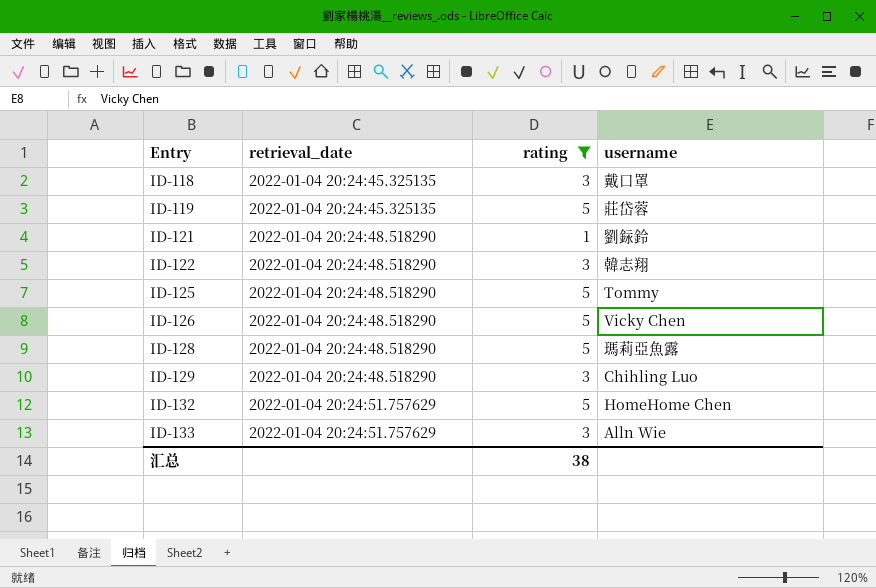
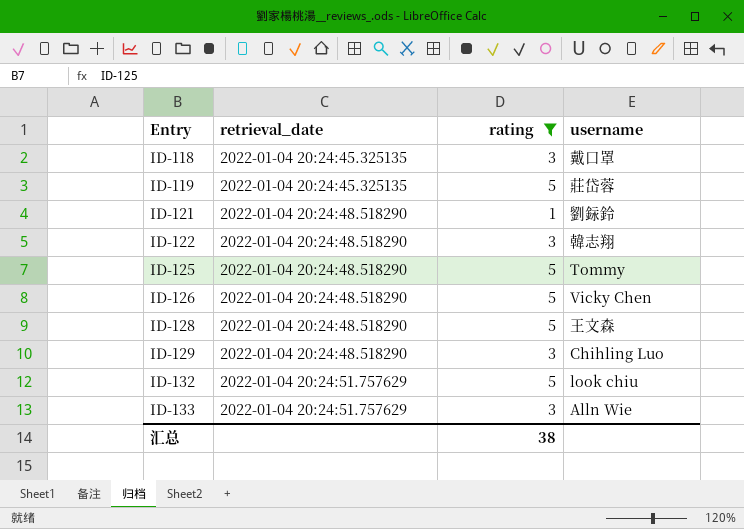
ID-128 | username: 瑪莉亞魚露 -> 王文森
ID-132 | username: HomeHome Chen -> look chiu

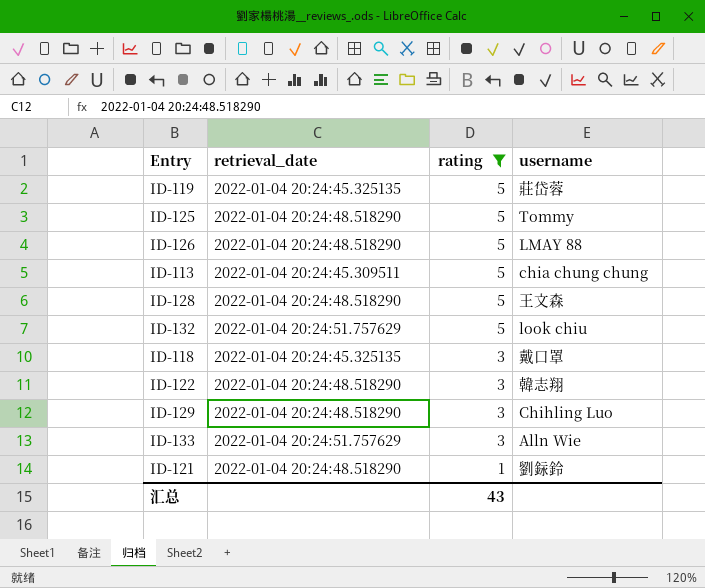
row order: Entry ascending -> rating descending
ID-126 | username: Vicky Chen -> LMAY 88
row ID-113: none -> 2022-01-04 20:24:45.309511 | 5 | chia chung chung
汇总 | rating: 38 -> 43

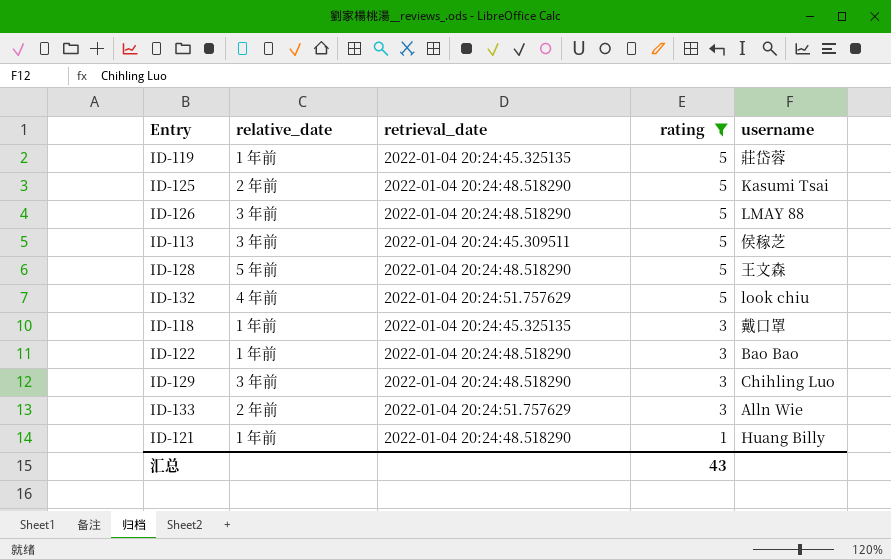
column relative_date | position: none -> 2
ID-125 | username: Tommy -> Kasumi Tsai
ID-113 | username: chia chung chung -> 侯稼芝
ID-122 | username: 韓志翔 -> Bao Bao
ID-121 | username: 劉銢鈴 -> Huang Billy

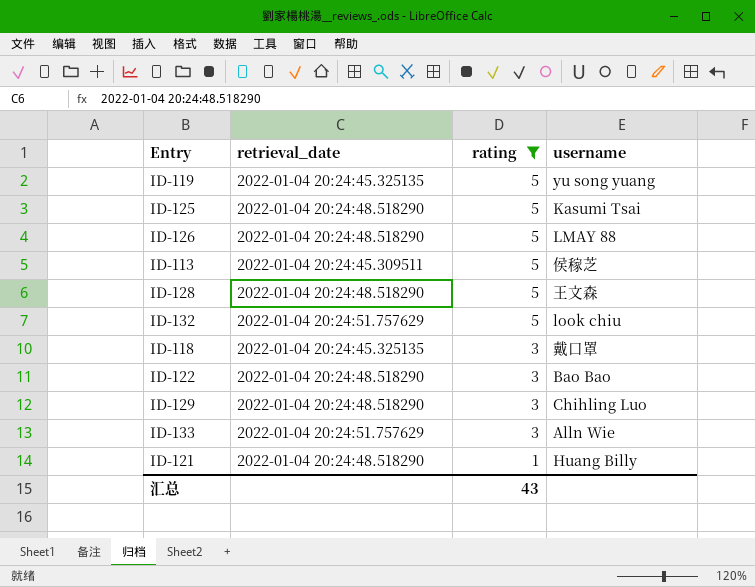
column relative_date | position: 2 -> none
ID-119 | username: 莊岱蓉 -> yu song yuang

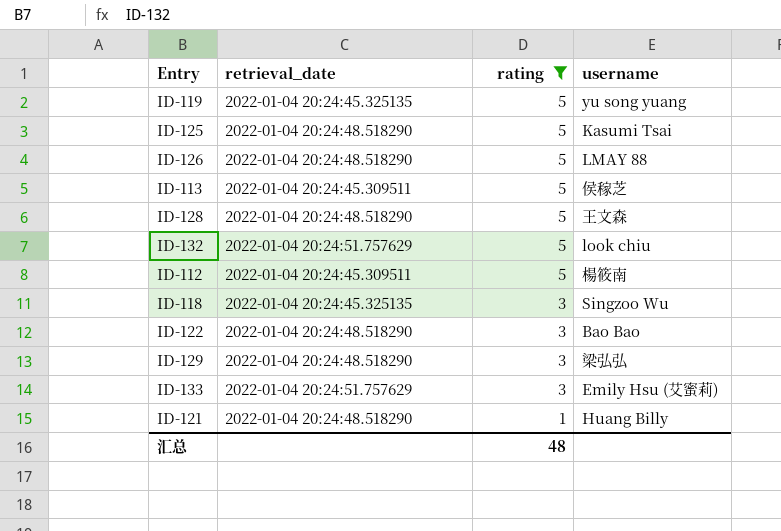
row ID-112: none -> 2022-01-04 20:24:45.309511 | 5 | 楊筱南
ID-118 | username: 戴口罩 -> Singzoo Wu
ID-129 | username: Chihling Luo -> 梁弘弘
ID-133 | username: Alln Wie -> Emily Hsu (艾蜜莉)
汇总 | rating: 43 -> 48

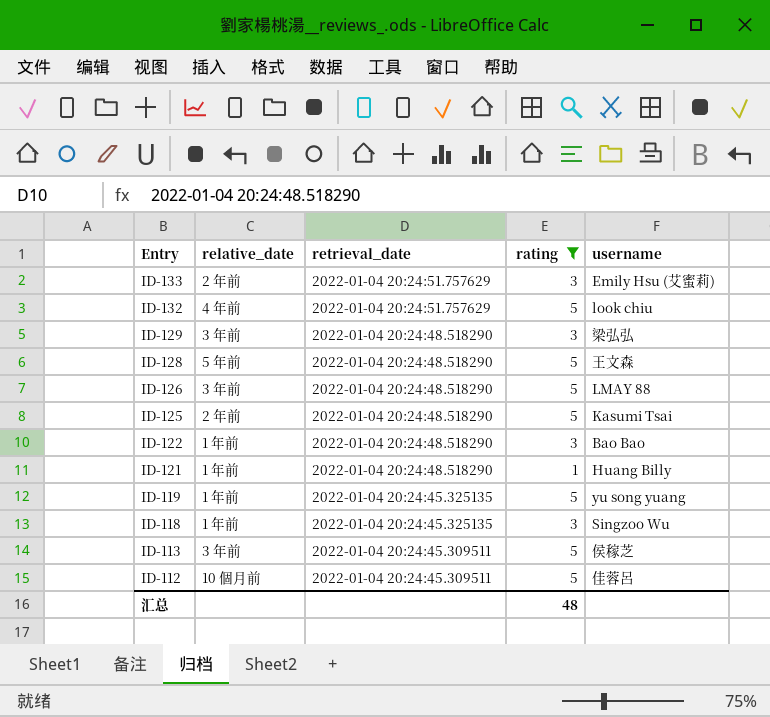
row order: rating descending -> Entry descending
column relative_date | position: none -> 2
ID-112 | username: 楊筱南 -> 佳蓉呂

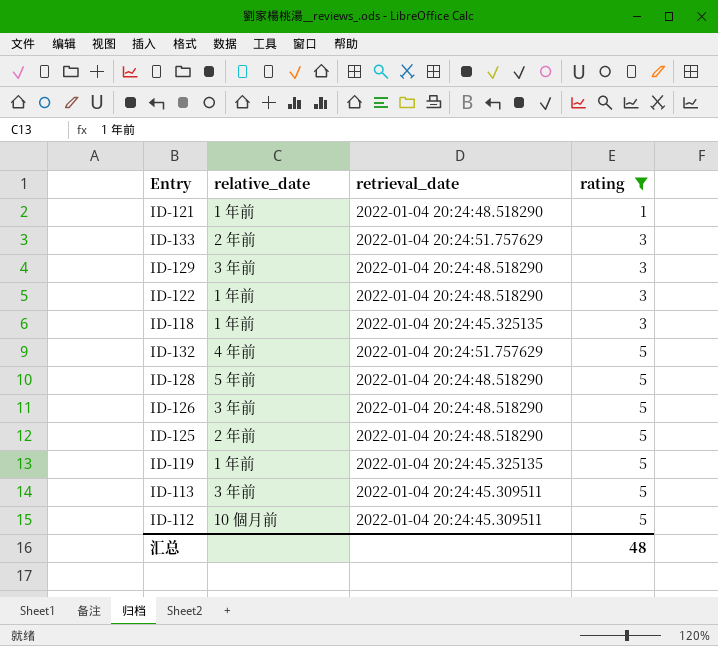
row order: Entry descending -> rating ascending
column username | position: 5 -> none

